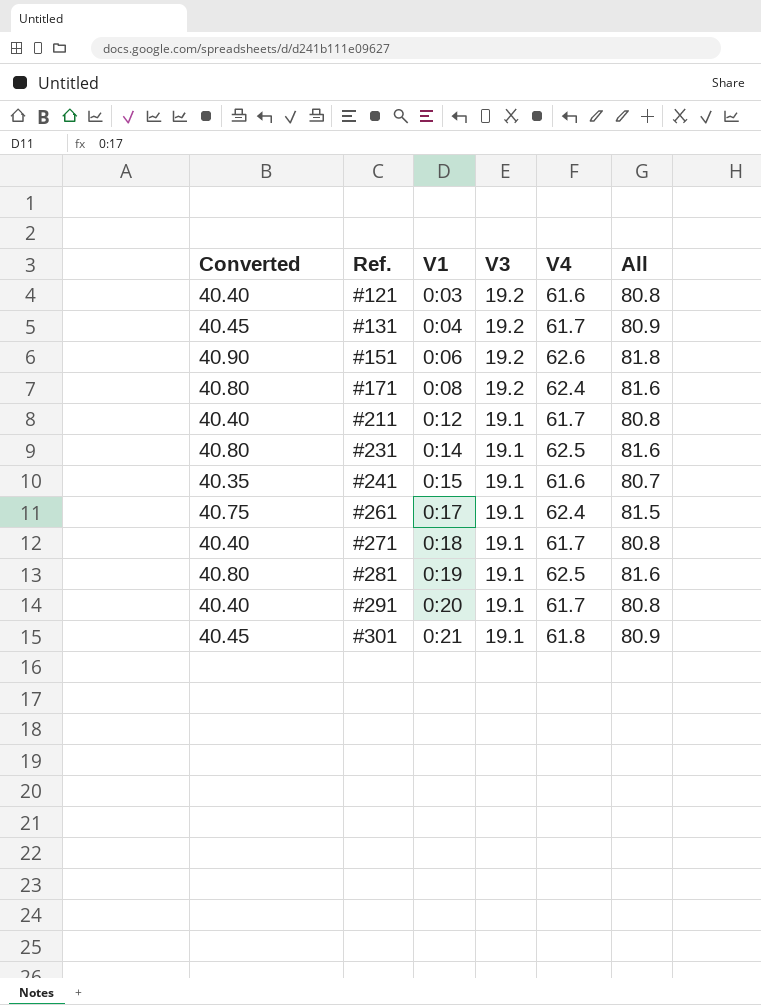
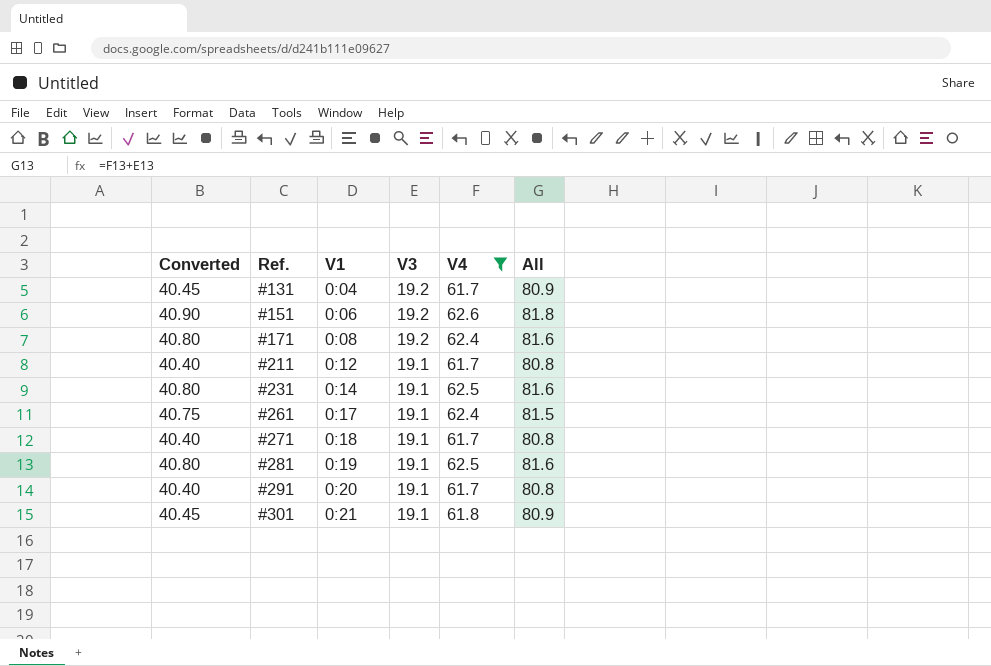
filter: none -> V4 != 61.6

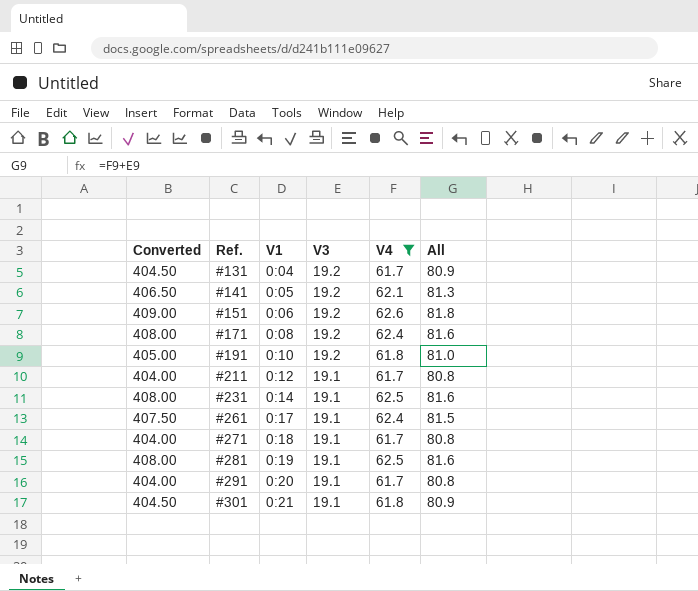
column Converted | formula: [All] * 0.5 -> [All] * 5
row #141: none -> 406.50 | 0:05 | 19.2 | 62.1 | 81.3
row #191: none -> 405.00 | 0:10 | 19.2 | 61.8 | 81.0

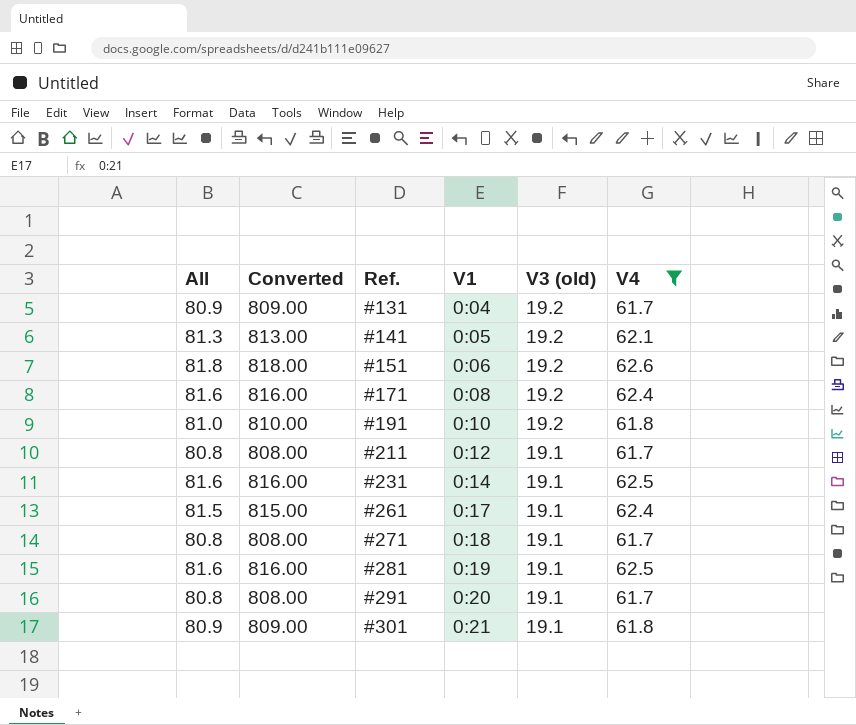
column All | position: 6 -> 1
column Converted | formula: [All] * 5 -> [All] * 10
column name: V3 -> V3 (old)

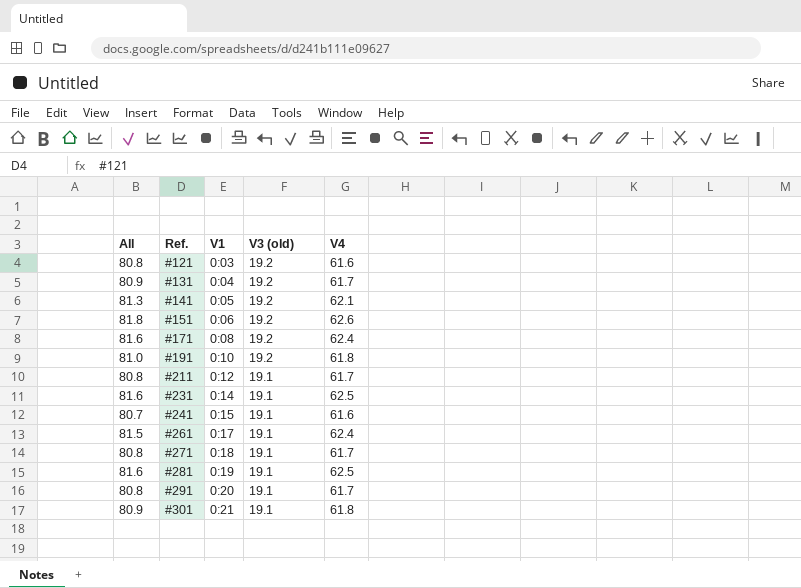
filter: V4 != 61.6 -> none
column Converted | formula: [All] * 10 -> none

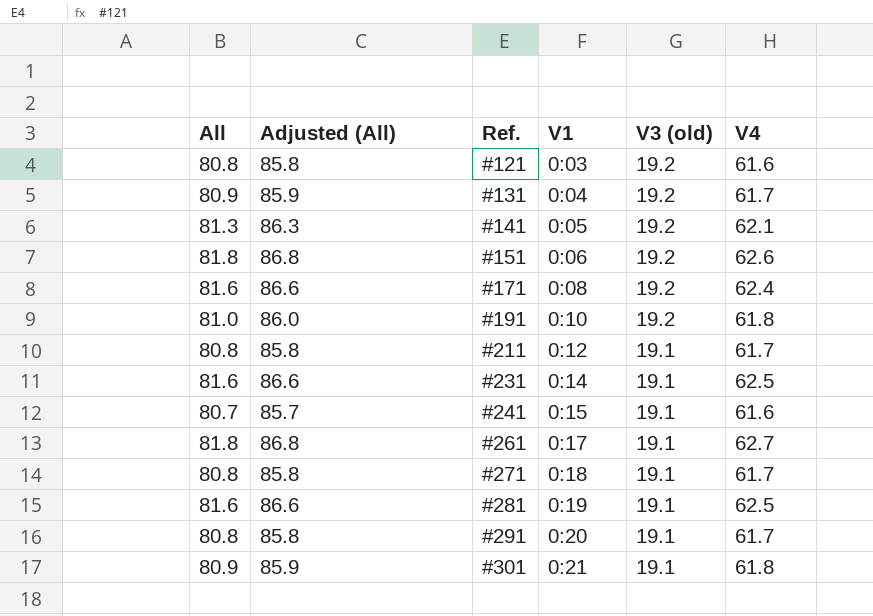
column Adjusted (All) | formula: none -> [All] + 5
#261 | All: 81.5 -> 81.8
#261 | V4: 62.4 -> 62.7

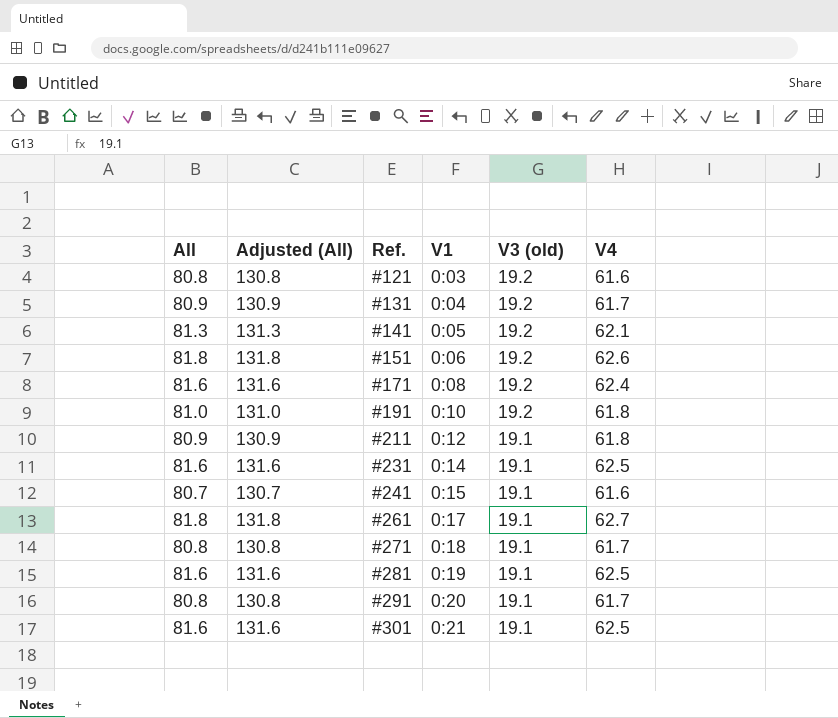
column Adjusted (All) | formula: [All] + 5 -> [All] + 50
#211 | All: 80.8 -> 80.9
#211 | V4: 61.7 -> 61.8
#301 | All: 80.9 -> 81.6
#301 | V4: 61.8 -> 62.5

